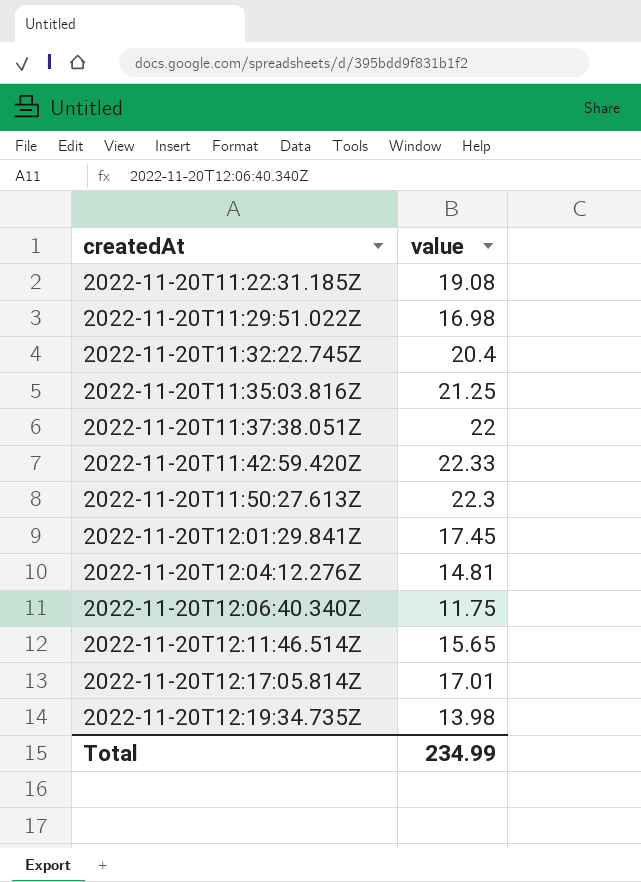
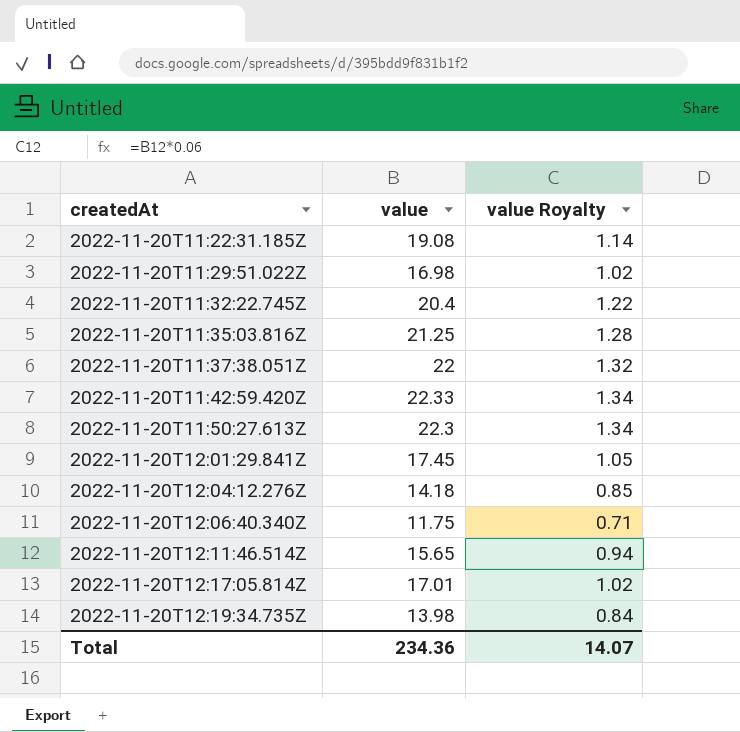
column value Royalty | formula: none -> [value] * 0.06
2022-11-20T12:04:12.276Z | value: 14.81 -> 14.18
Total | value: 234.99 -> 234.36

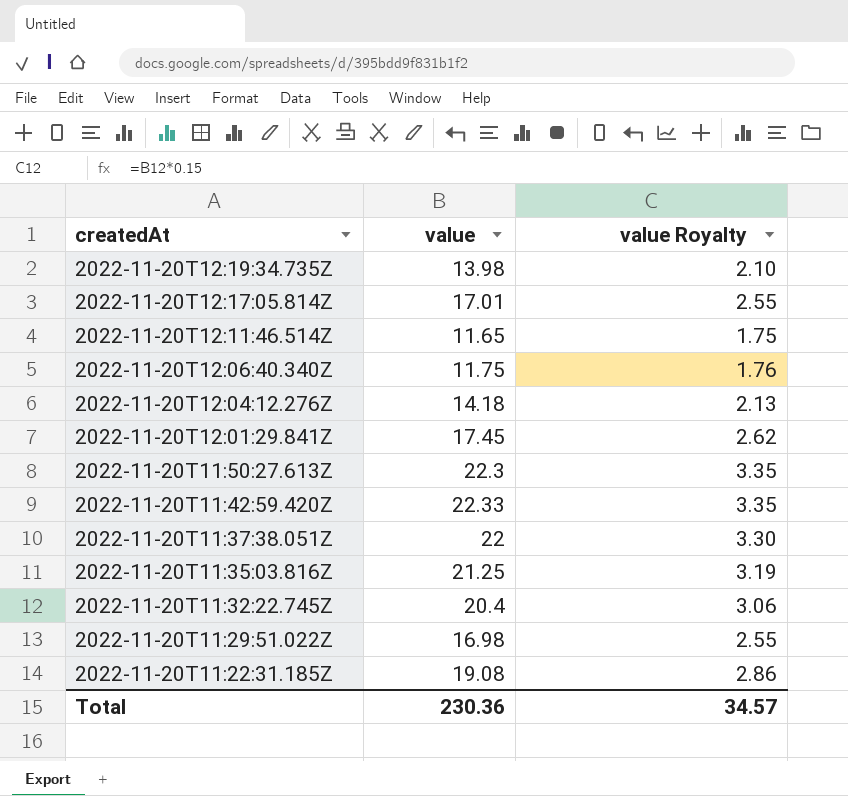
row order: createdAt ascending -> createdAt descending
column value Royalty | formula: [value] * 0.06 -> [value] * 0.15
2022-11-20T12:11:46.514Z | value: 15.65 -> 11.65
Total | value: 234.36 -> 230.36
Total | value Royalty: 14.07 -> 34.57

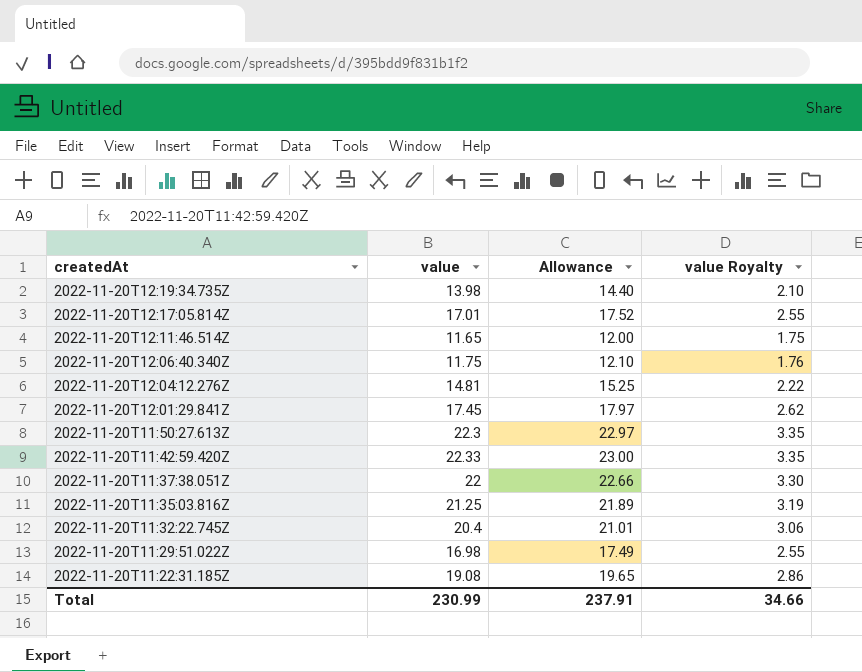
column Allowance | formula: none -> [value] * 1.03
2022-11-20T12:04:12.276Z | value: 14.18 -> 14.81
2022-11-20T12:04:12.276Z | value Royalty: 2.13 -> 2.22
Total | value: 230.36 -> 230.99
Total | value Royalty: 34.57 -> 34.66

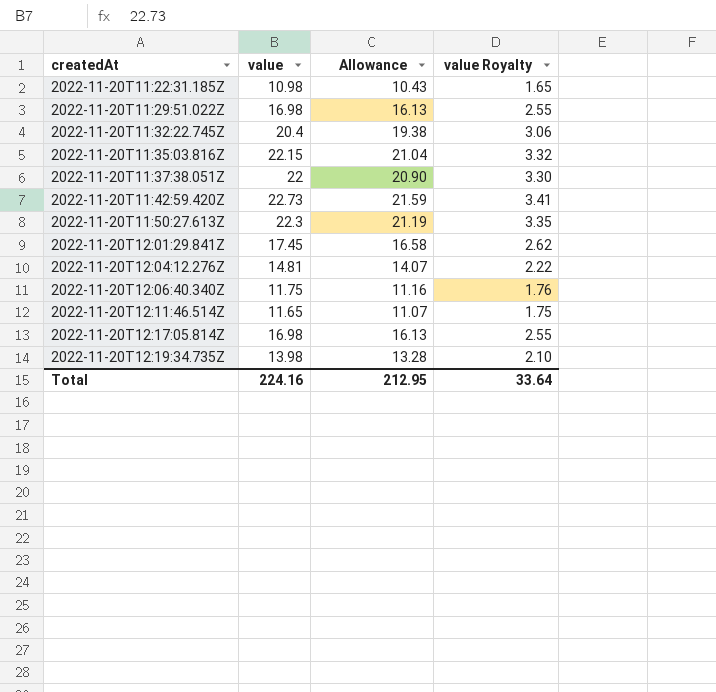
row order: createdAt descending -> createdAt ascending
column Allowance | formula: [value] * 1.03 -> [value] * 0.95
2022-11-20T11:22:31.185Z | value: 19.08 -> 10.98
2022-11-20T11:22:31.185Z | value Royalty: 2.86 -> 1.65
2022-11-20T11:35:03.816Z | value: 21.25 -> 22.15
2022-11-20T11:35:03.816Z | value Royalty: 3.19 -> 3.32
2022-11-20T11:42:59.420Z | value: 22.33 -> 22.73
2022-11-20T11:42:59.420Z | value Royalty: 3.35 -> 3.41
2022-11-20T12:17:05.814Z | value: 17.01 -> 16.98
Total | value: 230.99 -> 224.16
Total | Allowance: 237.91 -> 212.95
Total | value Royalty: 34.66 -> 33.64

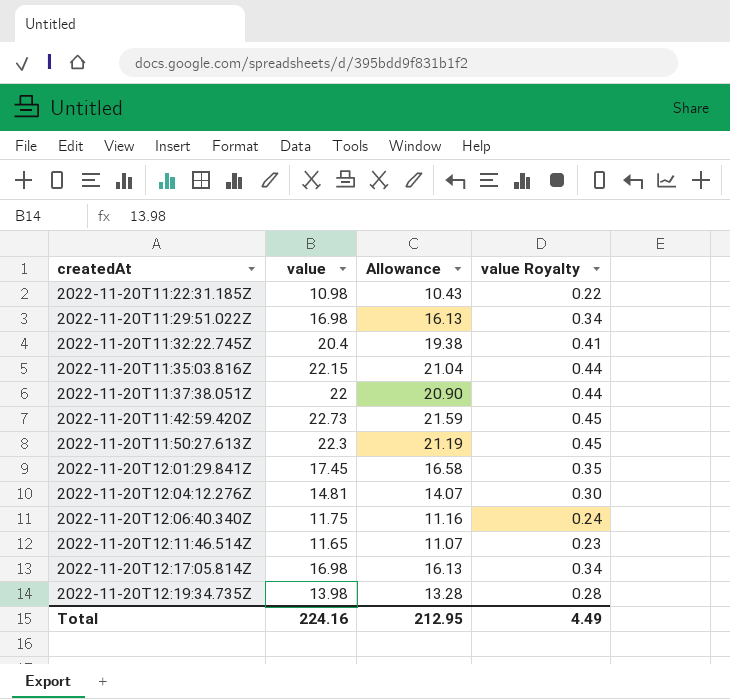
column value Royalty | formula: [value] * 0.15 -> [value] * 0.02
Total | value Royalty: 33.64 -> 4.49

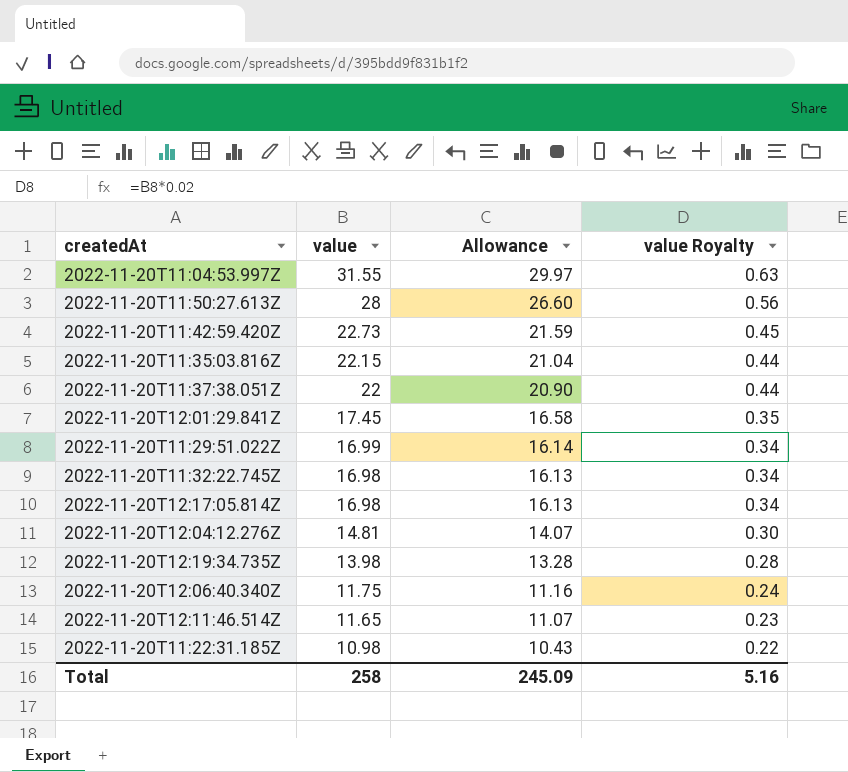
row order: createdAt ascending -> value descending
row 2022-11-20T11:04:53.997Z: none -> 31.55 | 29.97 | 0.63
2022-11-20T11:50:27.613Z | value: 22.3 -> 28
2022-11-20T11:50:27.613Z | Allowance: 21.19 -> 26.60
2022-11-20T11:50:27.613Z | value Royalty: 0.45 -> 0.56
2022-11-20T11:29:51.022Z | value: 16.98 -> 16.99
2022-11-20T11:29:51.022Z | Allowance: 16.13 -> 16.14
2022-11-20T11:32:22.745Z | value: 20.4 -> 16.98
2022-11-20T11:32:22.745Z | Allowance: 19.38 -> 16.13
2022-11-20T11:32:22.745Z | value Royalty: 0.41 -> 0.34
Total | value: 224.16 -> 258
Total | Allowance: 212.95 -> 245.09
Total | value Royalty: 4.49 -> 5.16

